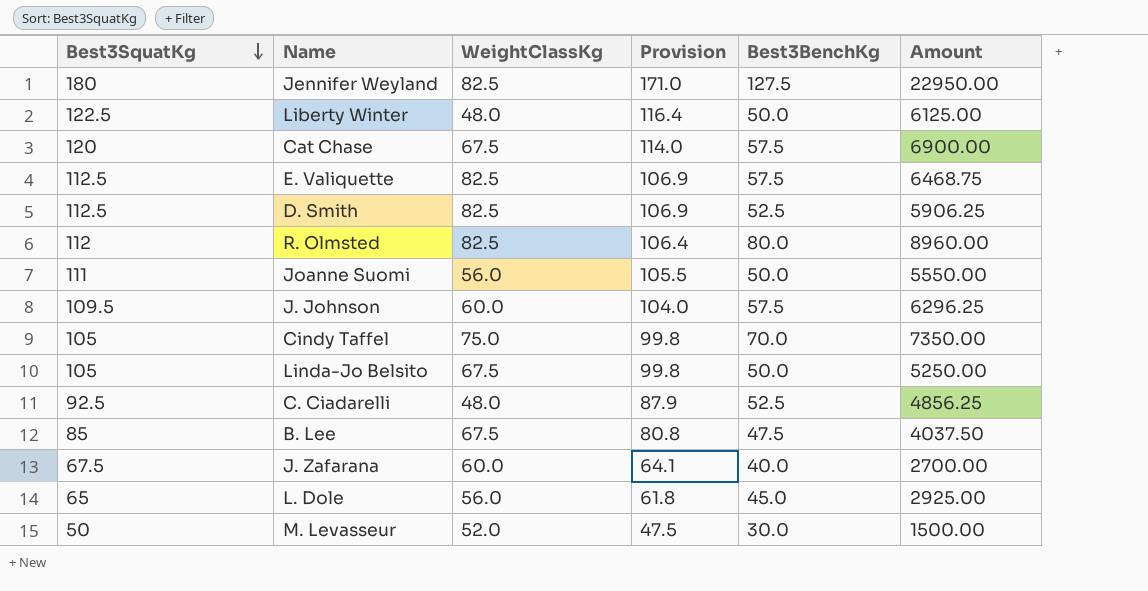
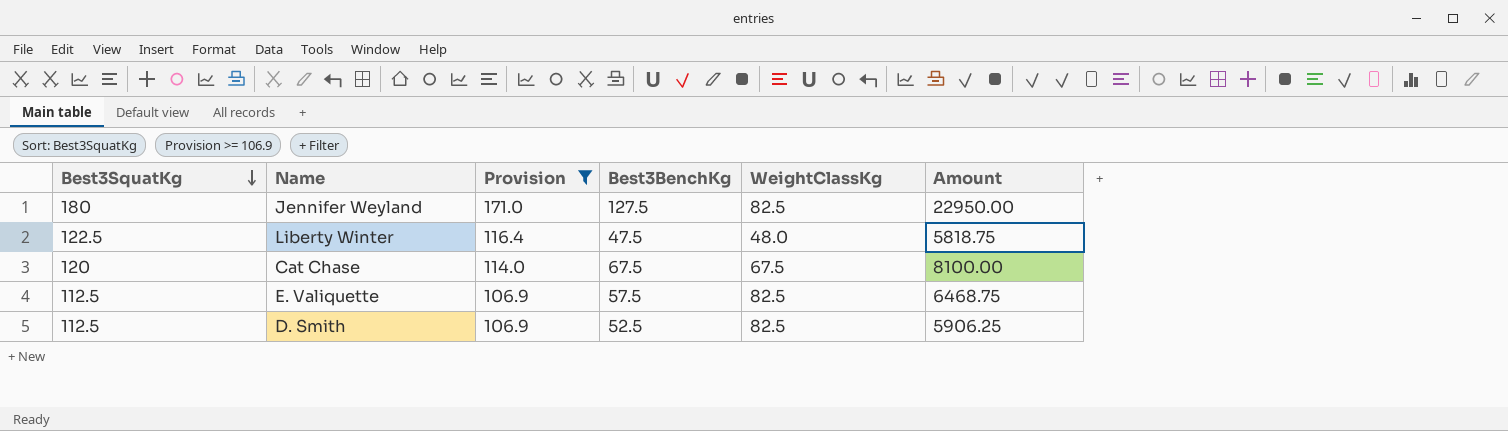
filter: none -> Provision >= 106.9
column WeightClassKg | position: 3 -> 5
Liberty Winter | Best3BenchKg: 50.0 -> 47.5
Liberty Winter | Amount: 6125.00 -> 5818.75
Cat Chase | Best3BenchKg: 57.5 -> 67.5
Cat Chase | Amount: 6900.00 -> 8100.00

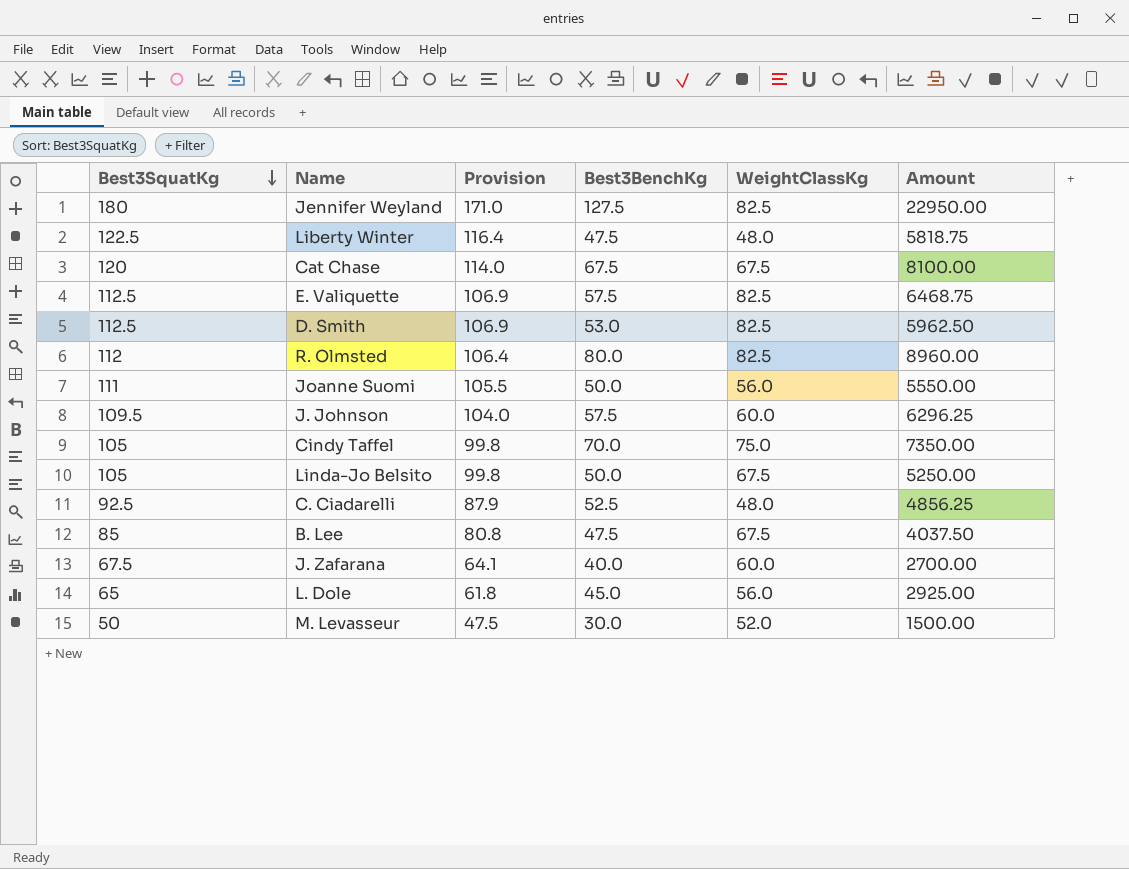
filter: Provision >= 106.9 -> none
D. Smith | Best3BenchKg: 52.5 -> 53.0
D. Smith | Amount: 5906.25 -> 5962.50

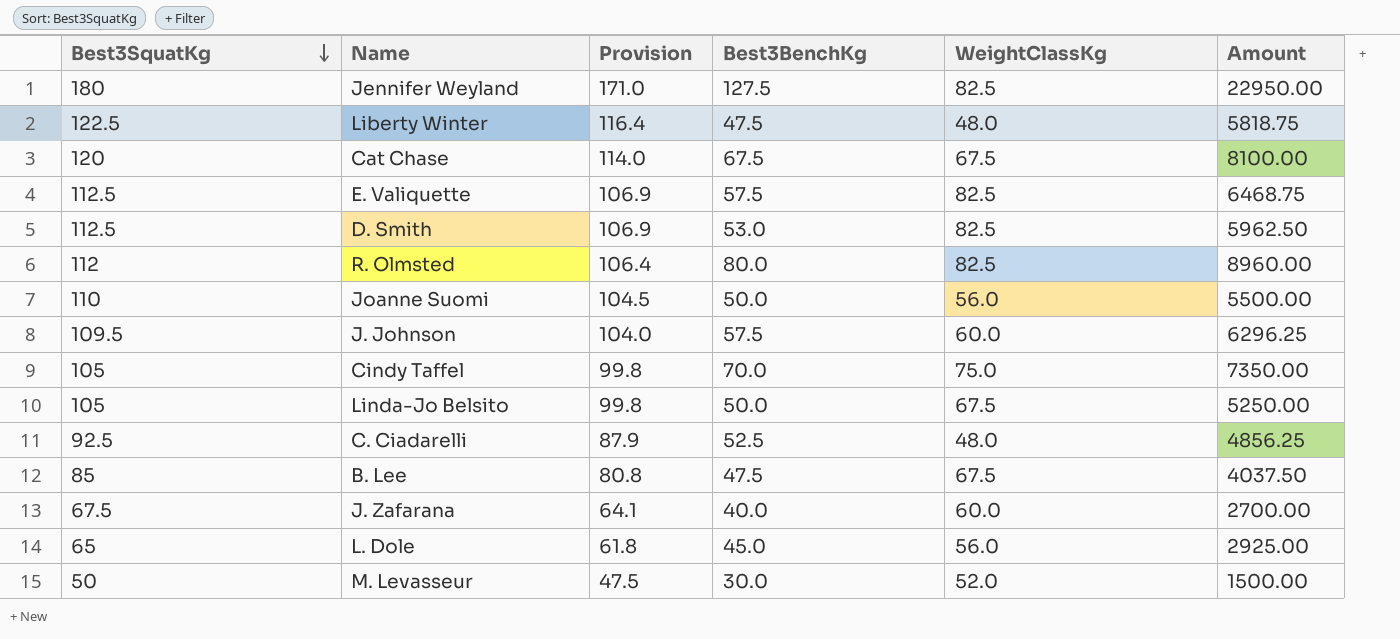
Joanne Suomi | Best3SquatKg: 111 -> 110
Joanne Suomi | Provision: 105.5 -> 104.5
Joanne Suomi | Amount: 5550.00 -> 5500.00

